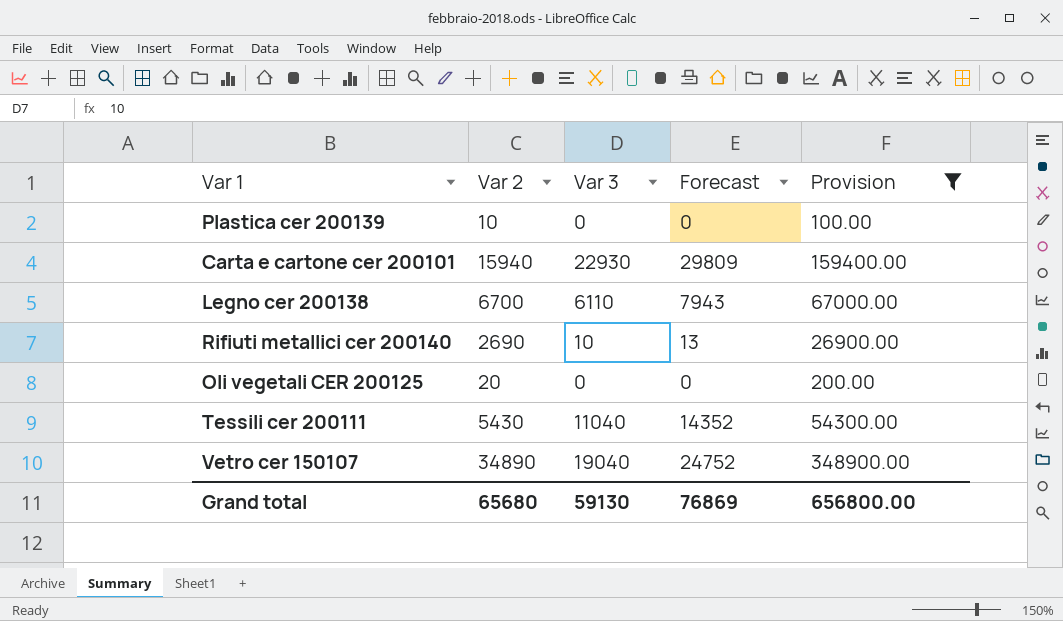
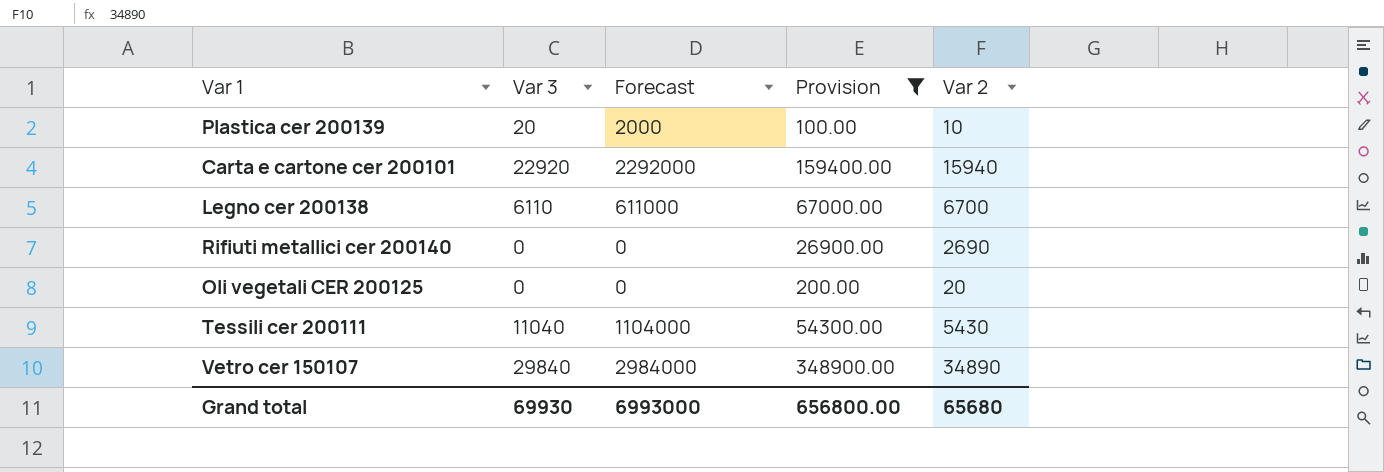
column Forecast | formula: [Var 3] * 1.3 -> [Var 3] * 100
column Var 2 | position: 2 -> 5
Plastica cer 200139 | Var 3: 0 -> 20
Carta e cartone cer 200101 | Var 3: 22930 -> 22920
Rifiuti metallici cer 200140 | Var 3: 10 -> 0
Vetro cer 150107 | Var 3: 19040 -> 29840
Grand total | Var 3: 59130 -> 69930
Grand total | Forecast: 76869 -> 6993000

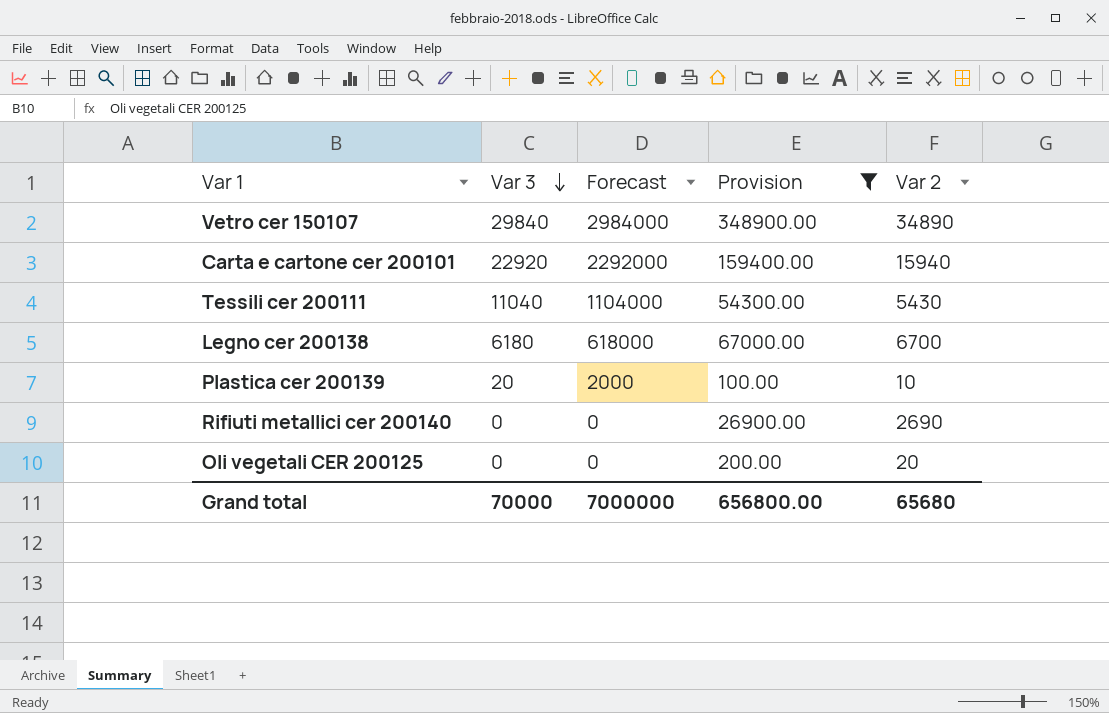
row order: none -> Var 3 descending
Legno cer 200138 | Var 3: 6110 -> 6180
Legno cer 200138 | Forecast: 611000 -> 618000
Grand total | Var 3: 69930 -> 70000
Grand total | Forecast: 6993000 -> 7000000

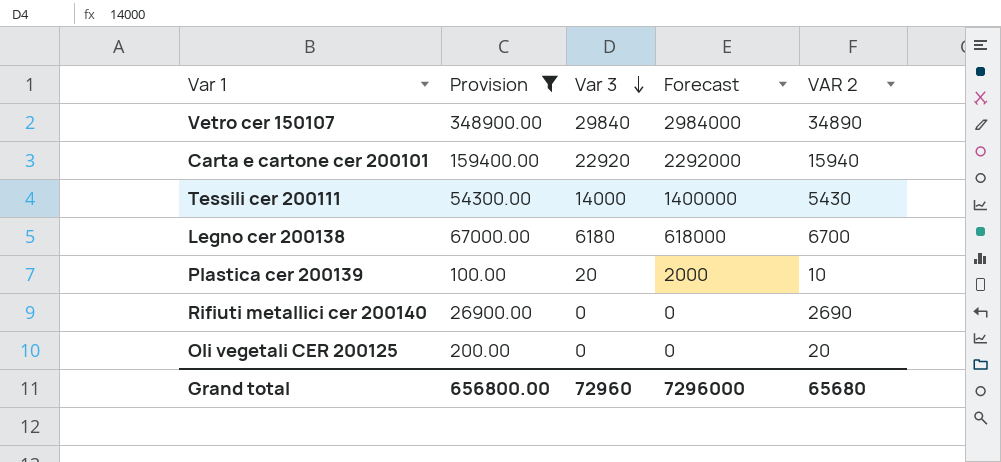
column Provision | position: 4 -> 2
column name: Var 2 -> VAR 2
Tessili cer 200111 | Var 3: 11040 -> 14000
Tessili cer 200111 | Forecast: 1104000 -> 1400000
Grand total | Var 3: 70000 -> 72960
Grand total | Forecast: 7000000 -> 7296000

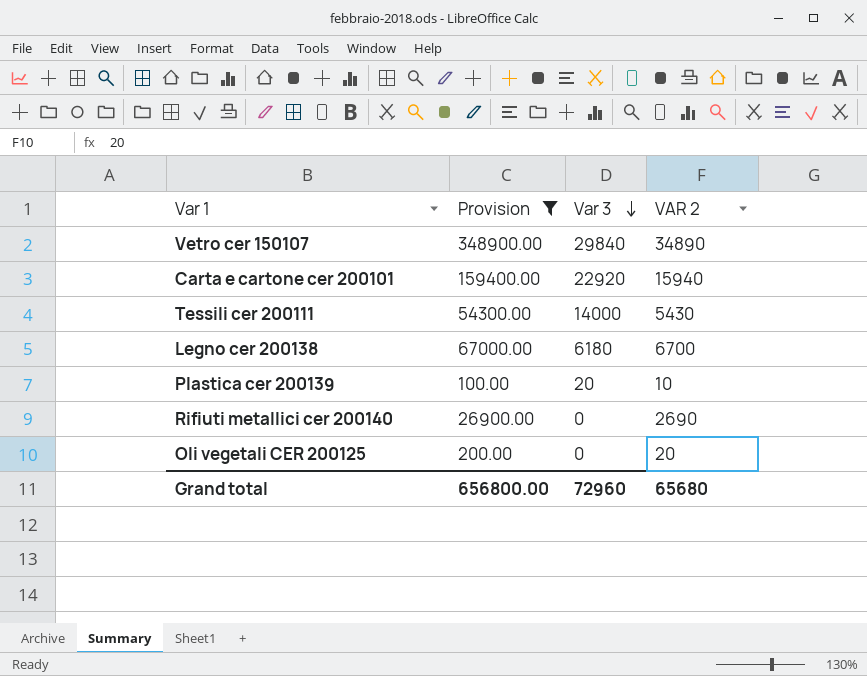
column Forecast | formula: [Var 3] * 100 -> none

